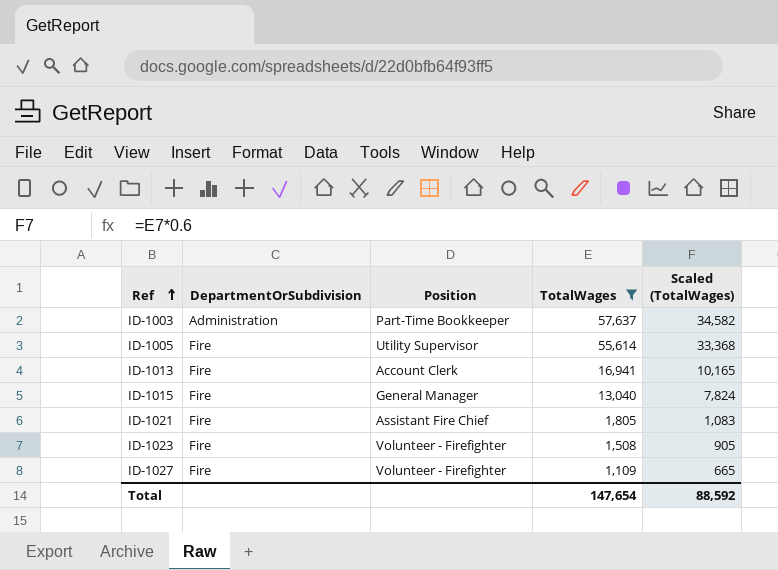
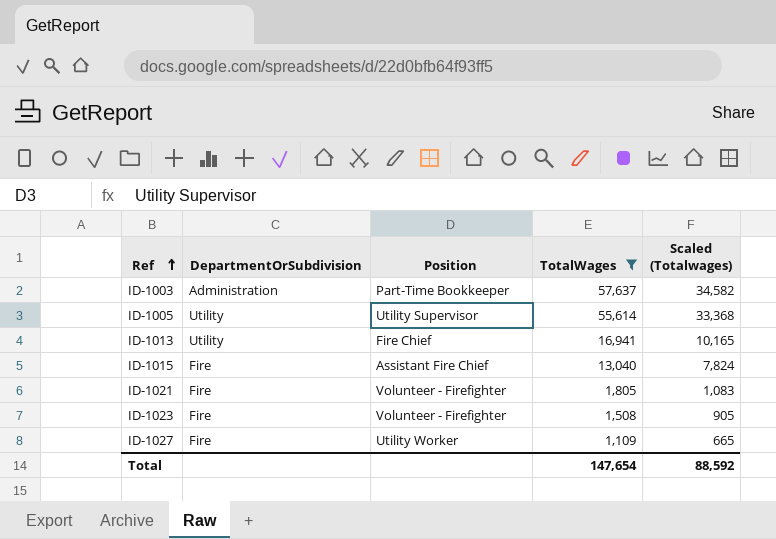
column name: Scaled (TotalWages) -> Scaled (Totalwages)
ID-1005 | DepartmentOrSubdivision: Fire -> Utility
ID-1013 | DepartmentOrSubdivision: Fire -> Utility
ID-1013 | Position: Account Clerk -> Fire Chief
ID-1015 | Position: General Manager -> Assistant Fire Chief
ID-1021 | Position: Assistant Fire Chief -> Volunteer - Firefighter
ID-1027 | Position: Volunteer - Firefighter -> Utility Worker

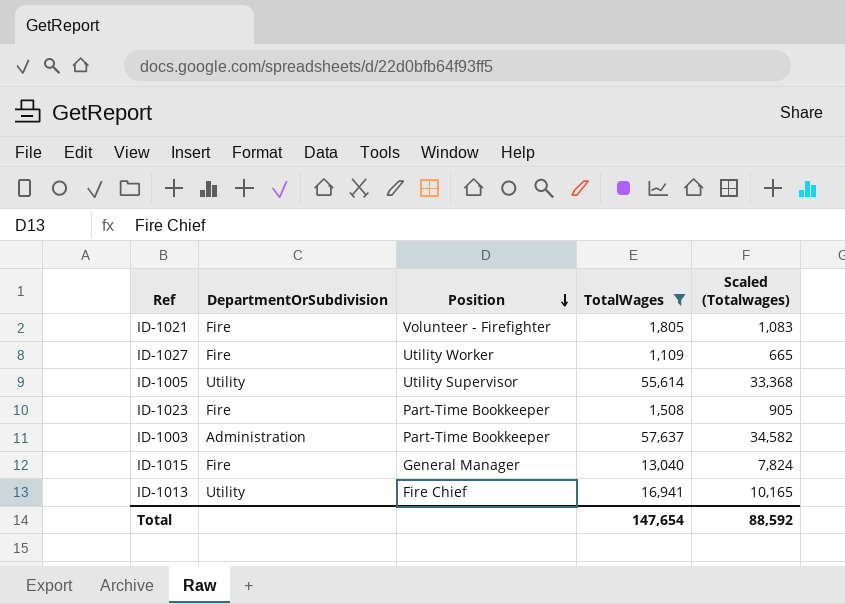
row order: Ref ascending -> Position descending
ID-1023 | Position: Volunteer - Firefighter -> Part-Time Bookkeeper
ID-1015 | Position: Assistant Fire Chief -> General Manager

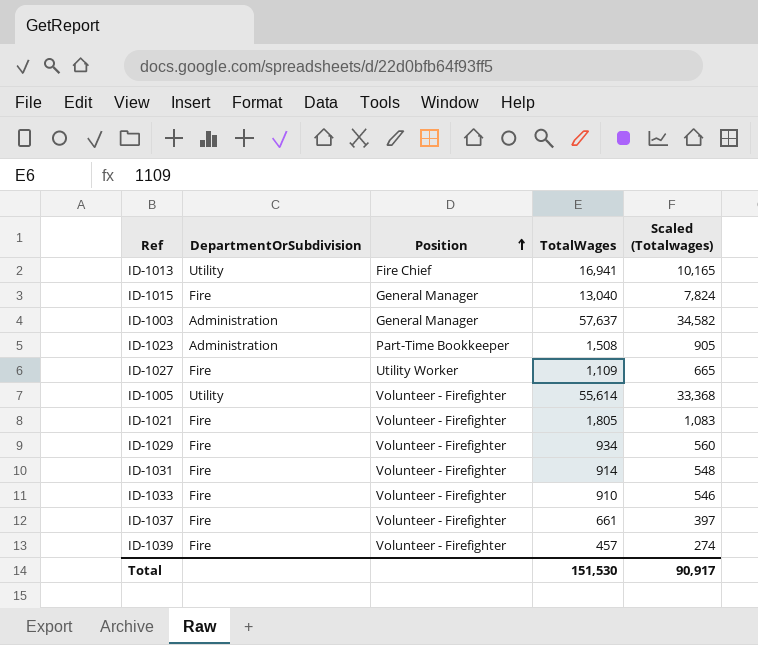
filter: TotalWages >= 1,109 -> none
row order: Position descending -> Position ascending
ID-1003 | Position: Part-Time Bookkeeper -> General Manager
ID-1023 | DepartmentOrSubdivision: Fire -> Administration
ID-1005 | Position: Utility Supervisor -> Volunteer - Firefighter
Total | TotalWages: 147,654 -> 151,530
Total | Scaled (Totalwages): 88,592 -> 90,917

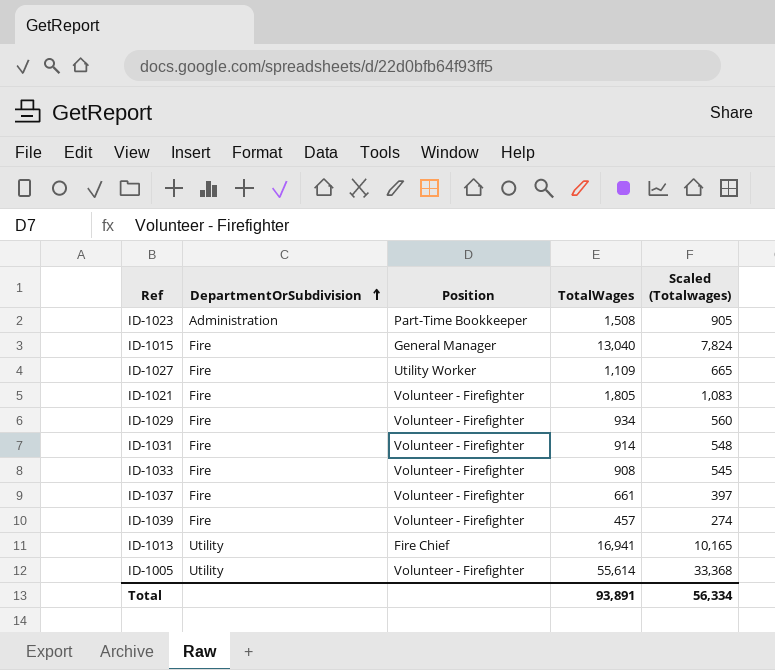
row order: Position ascending -> DepartmentOrSubdivision ascending
row ID-1003: Administration | General Manager | 57,637 | 34,582 -> none
ID-1033 | TotalWages: 910 -> 908
ID-1033 | Scaled (Totalwages): 546 -> 545
Total | TotalWages: 151,530 -> 93,891
Total | Scaled (Totalwages): 90,917 -> 56,334

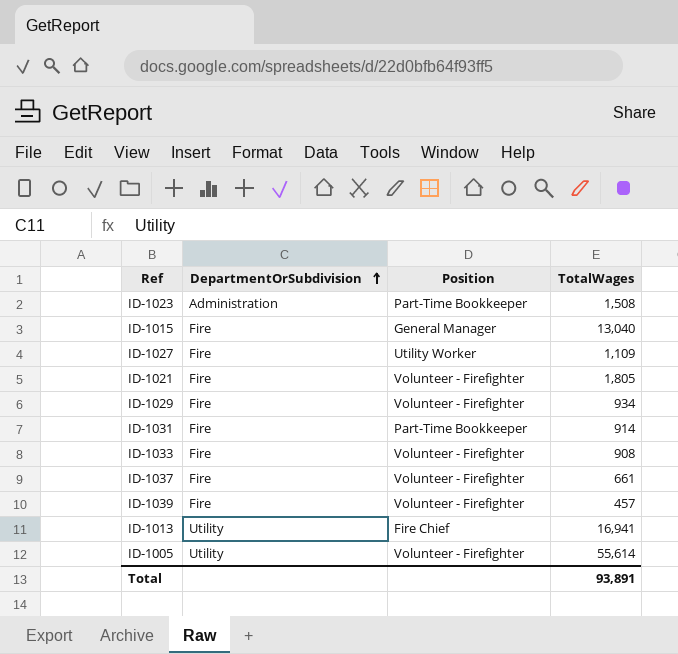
column Scaled (Totalwages) | formula: [TotalWages] * 0.6 -> none
ID-1031 | Position: Volunteer - Firefighter -> Part-Time Bookkeeper

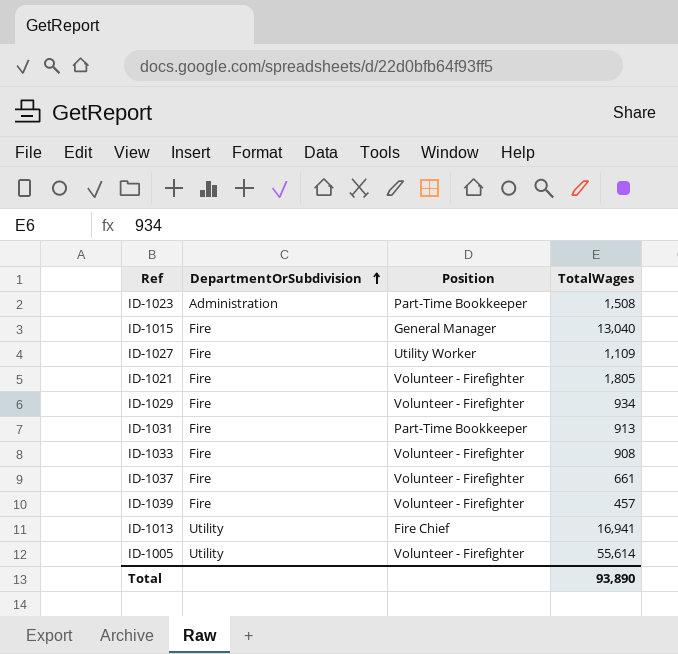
ID-1031 | TotalWages: 914 -> 913
Total | TotalWages: 93,891 -> 93,890

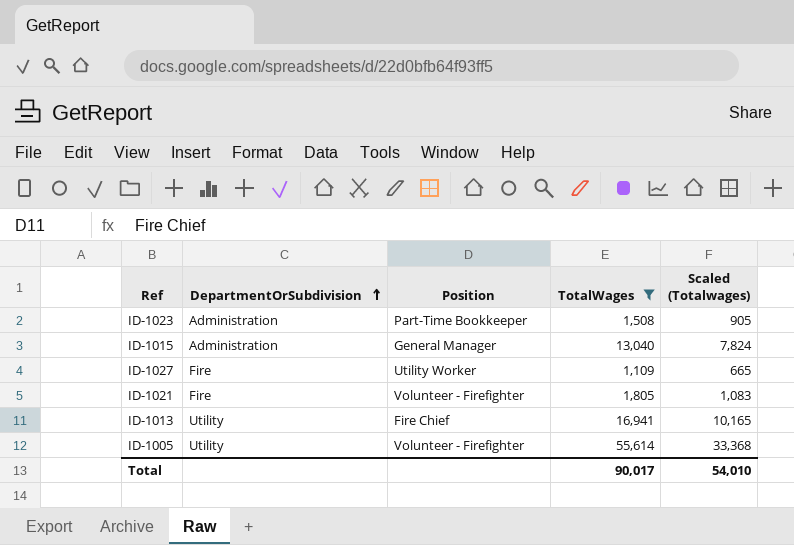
filter: none -> TotalWages >= 1,109
column Scaled (Totalwages) | formula: none -> [TotalWages] * 0.6
ID-1015 | DepartmentOrSubdivision: Fire -> Administration
Total | TotalWages: 93,890 -> 90,017

